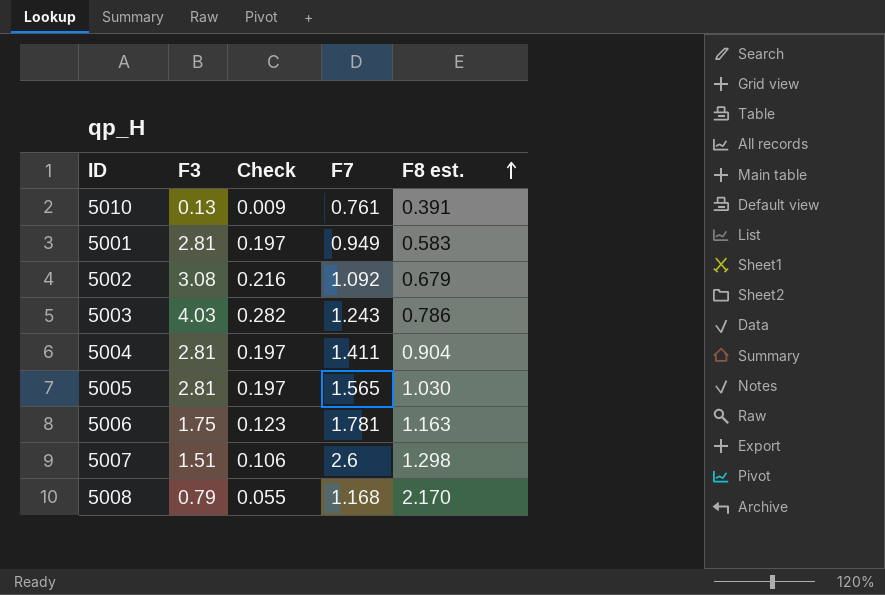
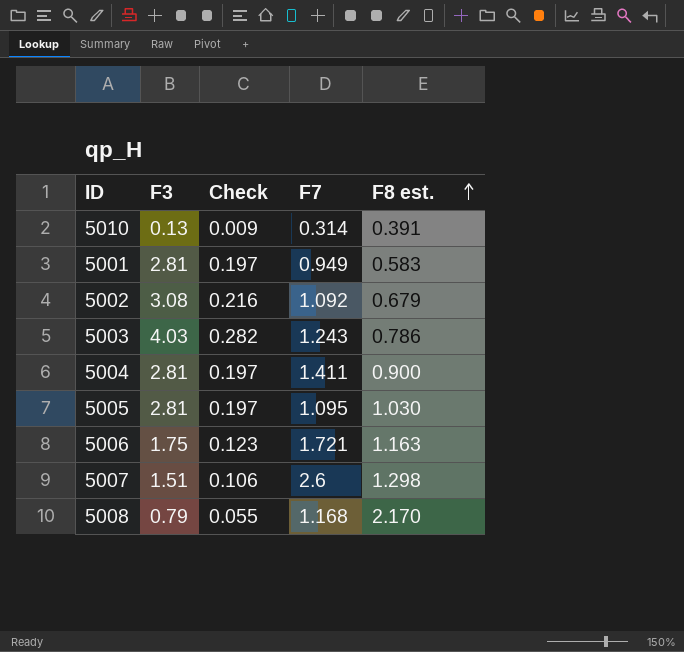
5010 | F7: 0.761 -> 0.314
5004 | F8 est.: 0.904 -> 0.900
5005 | F7: 1.565 -> 1.095
5006 | F7: 1.781 -> 1.721

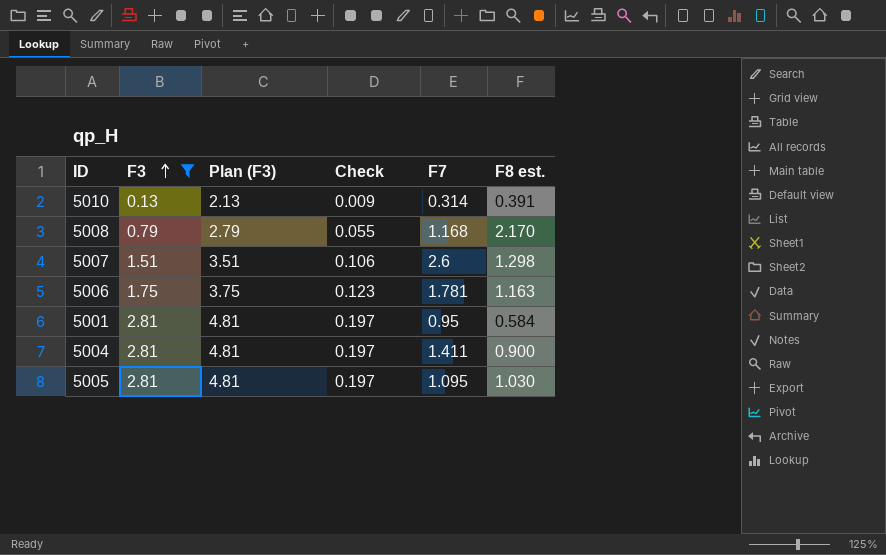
filter: none -> F3 <= 2.81
row order: F8 est. ascending -> F3 ascending
column Plan (F3) | formula: none -> [F3] + 2
5006 | F7: 1.721 -> 1.781
5001 | F7: 0.949 -> 0.95
5001 | F8 est.: 0.583 -> 0.584

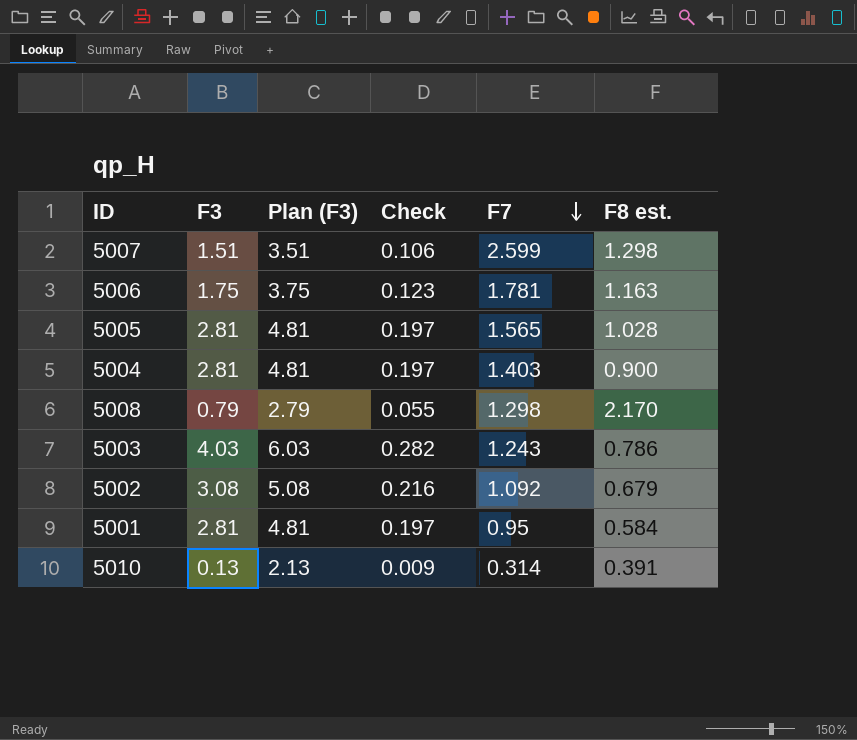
filter: F3 <= 2.81 -> none
row order: F3 ascending -> F7 descending
5007 | F7: 2.6 -> 2.599
5005 | F7: 1.095 -> 1.565
5005 | F8 est.: 1.030 -> 1.028
5004 | F7: 1.411 -> 1.403
5008 | F7: 1.168 -> 1.298

